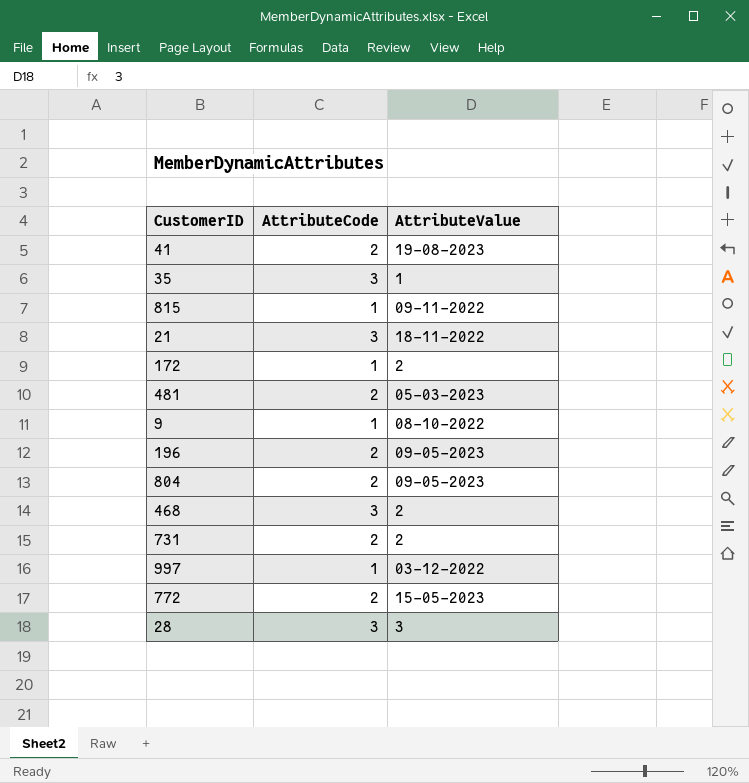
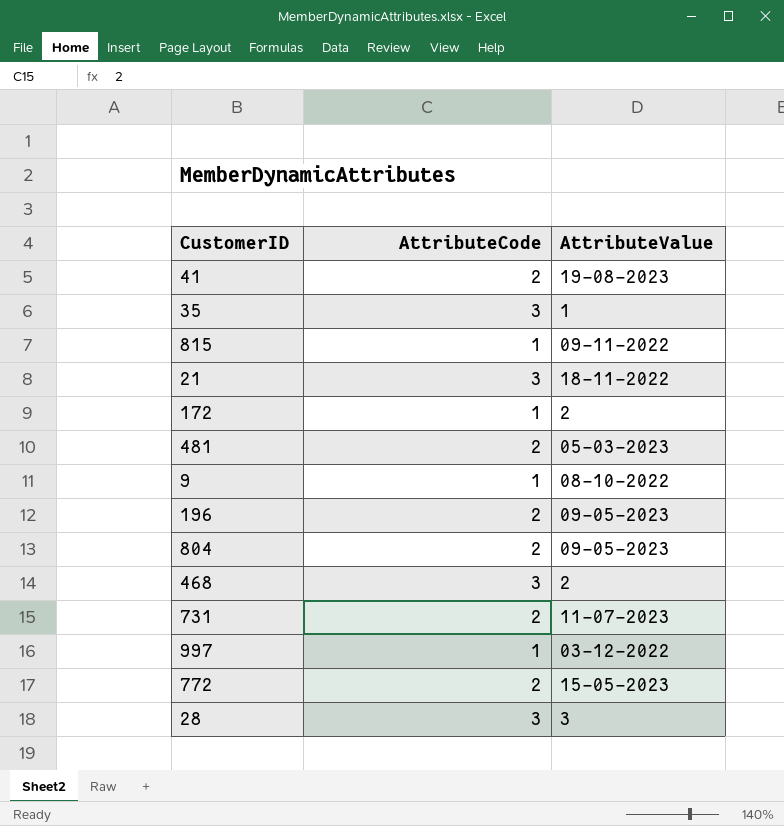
731 | AttributeValue: 2 -> 11-07-2023

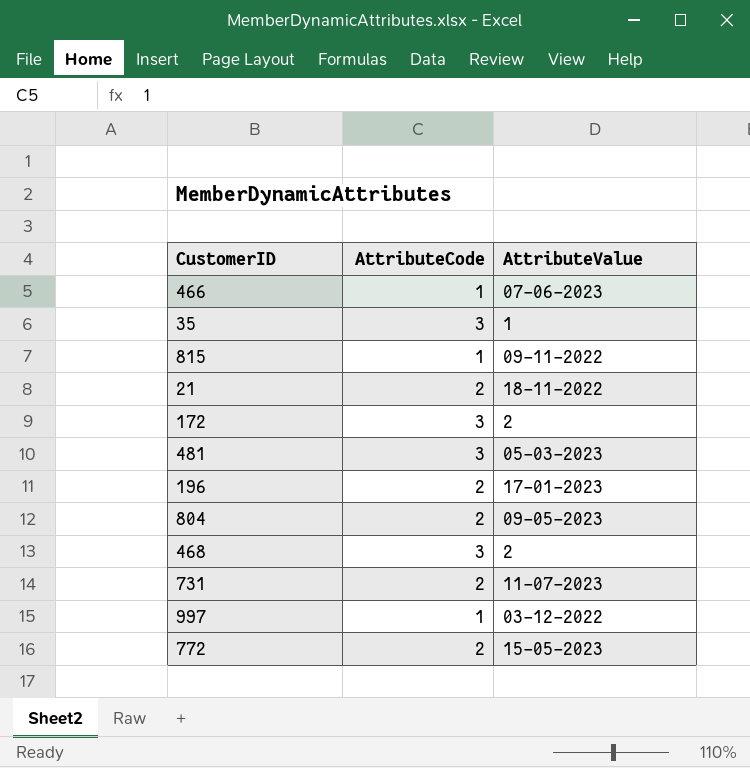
row 41: 2 | 19-08-2023 -> none
row 9: 1 | 08-10-2022 -> none
row 28: 3 | 3 -> none
row 466: none -> 1 | 07-06-2023
21 | AttributeCode: 3 -> 2
172 | AttributeCode: 1 -> 3
481 | AttributeCode: 2 -> 3
196 | AttributeValue: 09-05-2023 -> 17-01-2023

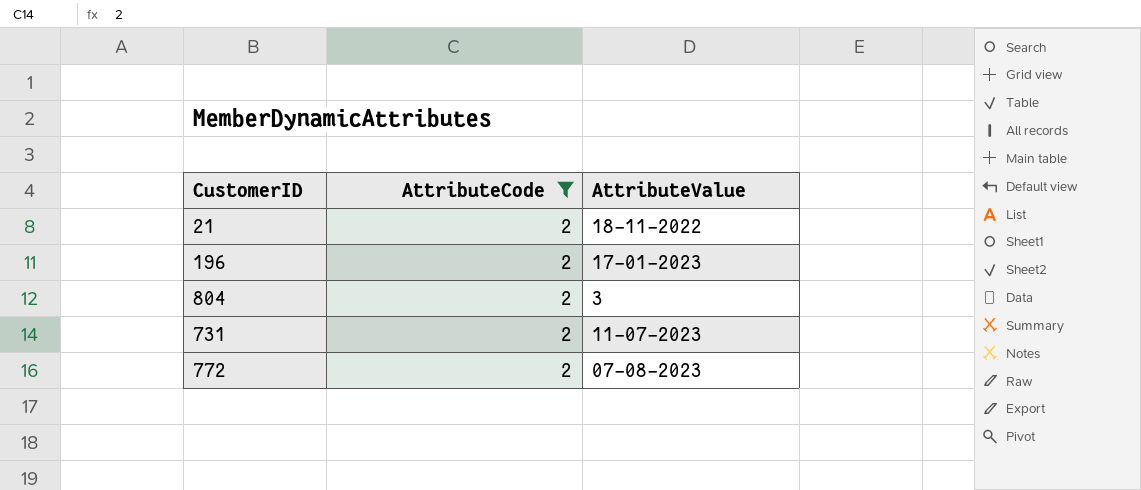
filter: none -> AttributeCode = 2
804 | AttributeValue: 09-05-2023 -> 3
772 | AttributeValue: 15-05-2023 -> 07-08-2023

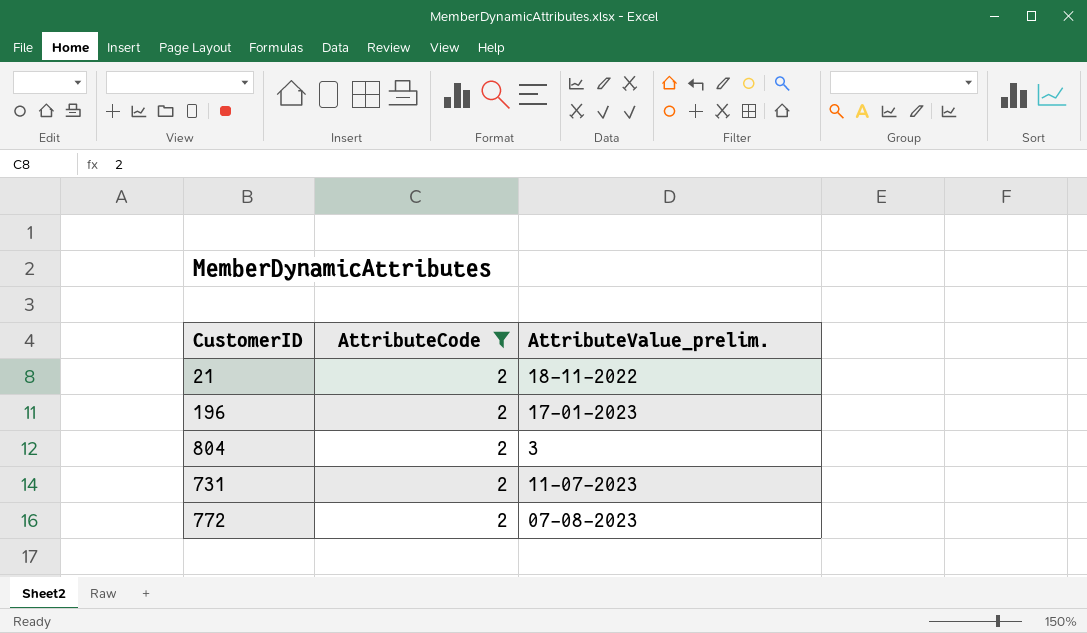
column name: AttributeValue -> AttributeValue_prelim.

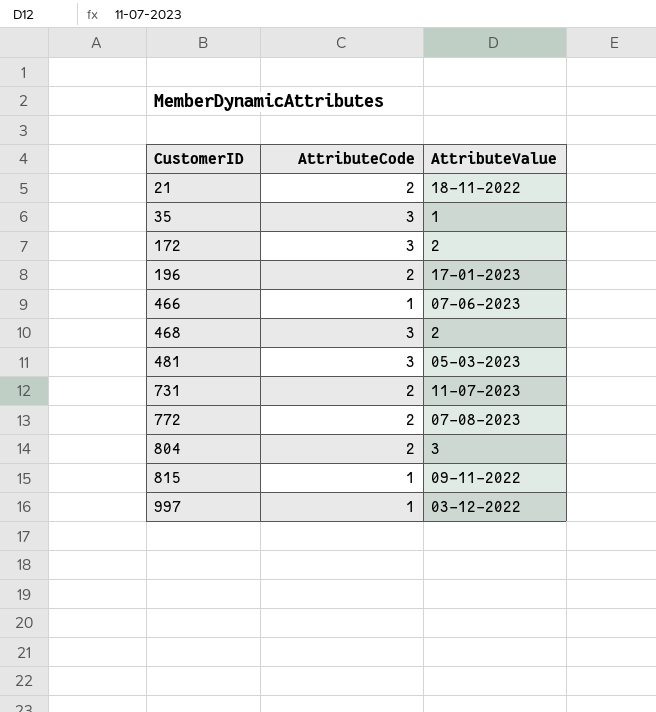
filter: AttributeCode = 2 -> none
row order: none -> CustomerID ascending
column name: AttributeValue_prelim. -> AttributeValue

